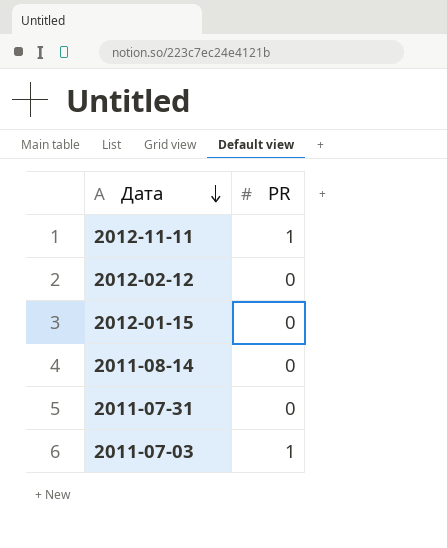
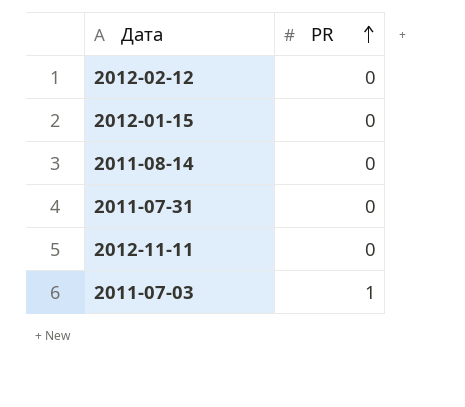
row order: Дата descending -> PR ascending
2012-11-11 | PR: 1 -> 0

